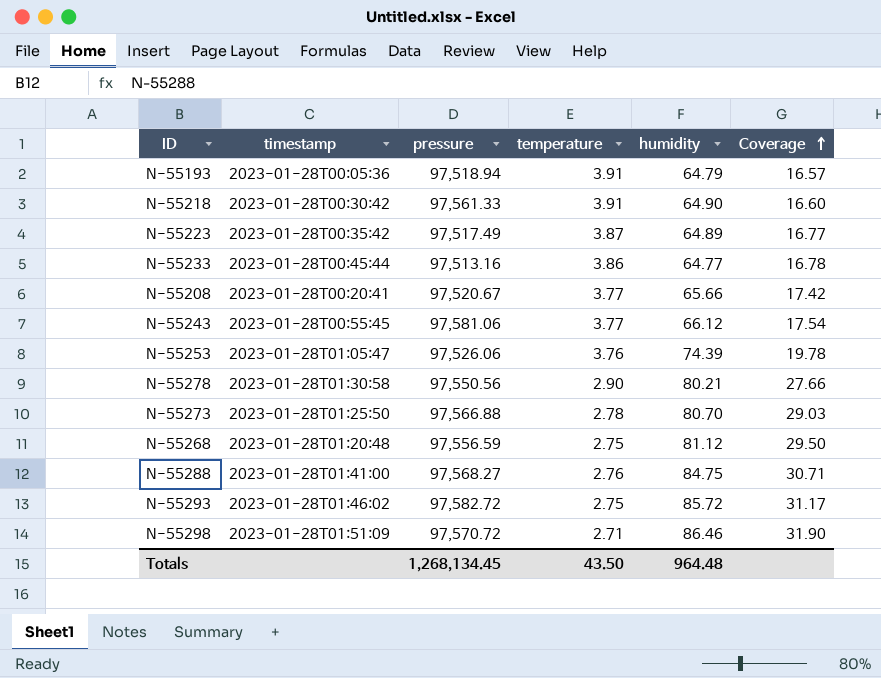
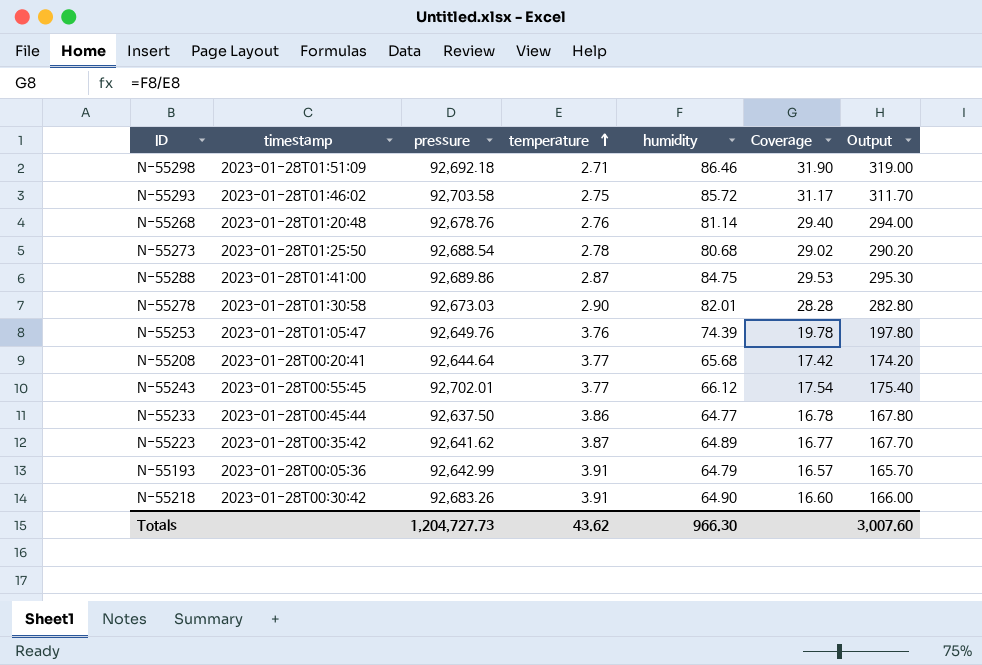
row order: Coverage ascending -> temperature ascending
column Output | formula: none -> [Coverage] * 10
N-55298 | pressure: 97,570.72 -> 92,692.18
N-55293 | pressure: 97,582.72 -> 92,703.58
N-55268 | pressure: 97,556.59 -> 92,678.76
N-55268 | temperature: 2.75 -> 2.76
N-55268 | humidity: 81.12 -> 81.14
N-55268 | Coverage: 29.50 -> 29.40
N-55273 | pressure: 97,566.88 -> 92,688.54
N-55273 | humidity: 80.70 -> 80.68
N-55273 | Coverage: 29.03 -> 29.02
N-55288 | pressure: 97,568.27 -> 92,689.86
N-55288 | temperature: 2.76 -> 2.87
N-55288 | Coverage: 30.71 -> 29.53
N-55278 | pressure: 97,550.56 -> 92,673.03
N-55278 | humidity: 80.21 -> 82.01
N-55278 | Coverage: 27.66 -> 28.28
N-55253 | pressure: 97,526.06 -> 92,649.76
N-55208 | pressure: 97,520.67 -> 92,644.64
N-55208 | humidity: 65.66 -> 65.68
N-55243 | pressure: 97,581.06 -> 92,702.01
N-55233 | pressure: 97,513.16 -> 92,637.50
N-55223 | pressure: 97,517.49 -> 92,641.62
N-55193 | pressure: 97,518.94 -> 92,642.99
N-55218 | pressure: 97,561.33 -> 92,683.26
Totals | pressure: 1,268,134.45 -> 1,204,727.73
Totals | temperature: 43.50 -> 43.62
Totals | humidity: 964.48 -> 966.30

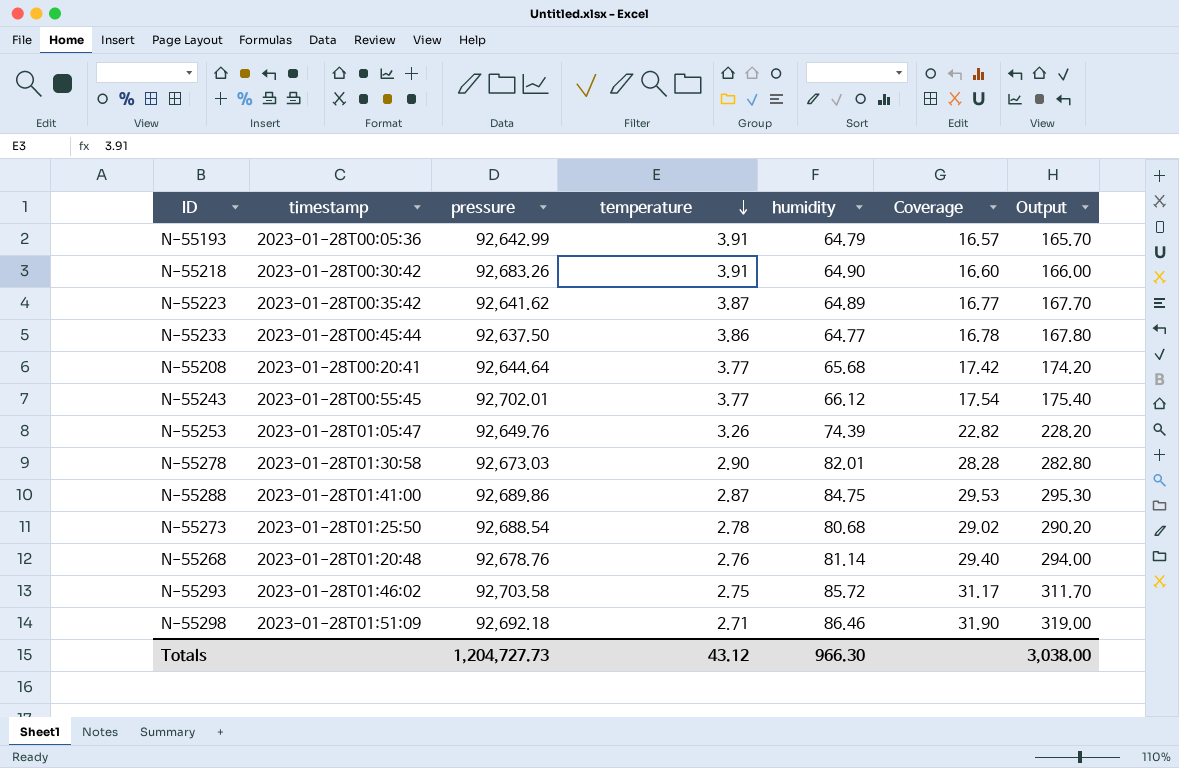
row order: temperature ascending -> temperature descending
N-55253 | temperature: 3.76 -> 3.26
N-55253 | Coverage: 19.78 -> 22.82
N-55253 | Output: 197.80 -> 228.20
Totals | temperature: 43.62 -> 43.12
Totals | Output: 3,007.60 -> 3,038.00

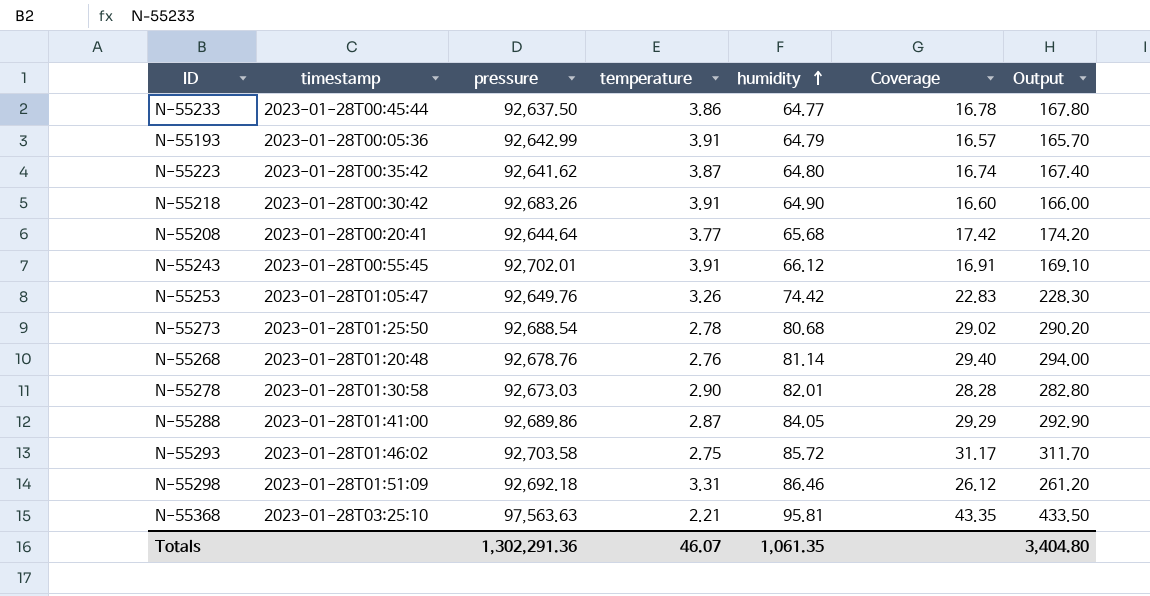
row order: temperature descending -> humidity ascending
N-55223 | humidity: 64.89 -> 64.80
N-55223 | Coverage: 16.77 -> 16.74
N-55223 | Output: 167.70 -> 167.40
N-55243 | temperature: 3.77 -> 3.91
N-55243 | Coverage: 17.54 -> 16.91
N-55243 | Output: 175.40 -> 169.10
N-55253 | humidity: 74.39 -> 74.42
N-55253 | Coverage: 22.82 -> 22.83
N-55253 | Output: 228.20 -> 228.30
N-55288 | humidity: 84.75 -> 84.05
N-55288 | Coverage: 29.53 -> 29.29
N-55288 | Output: 295.30 -> 292.90
N-55298 | temperature: 2.71 -> 3.31
N-55298 | Coverage: 31.90 -> 26.12
N-55298 | Output: 319.00 -> 261.20
row N-55368: none -> 2023-01-28T03:25:10 | 97,563.63 | 2.21 | 95.81 | 43.35 | 433.50
Totals | pressure: 1,204,727.73 -> 1,302,291.36
Totals | temperature: 43.12 -> 46.07
Totals | humidity: 966.30 -> 1,061.35
Totals | Output: 3,038.00 -> 3,404.80

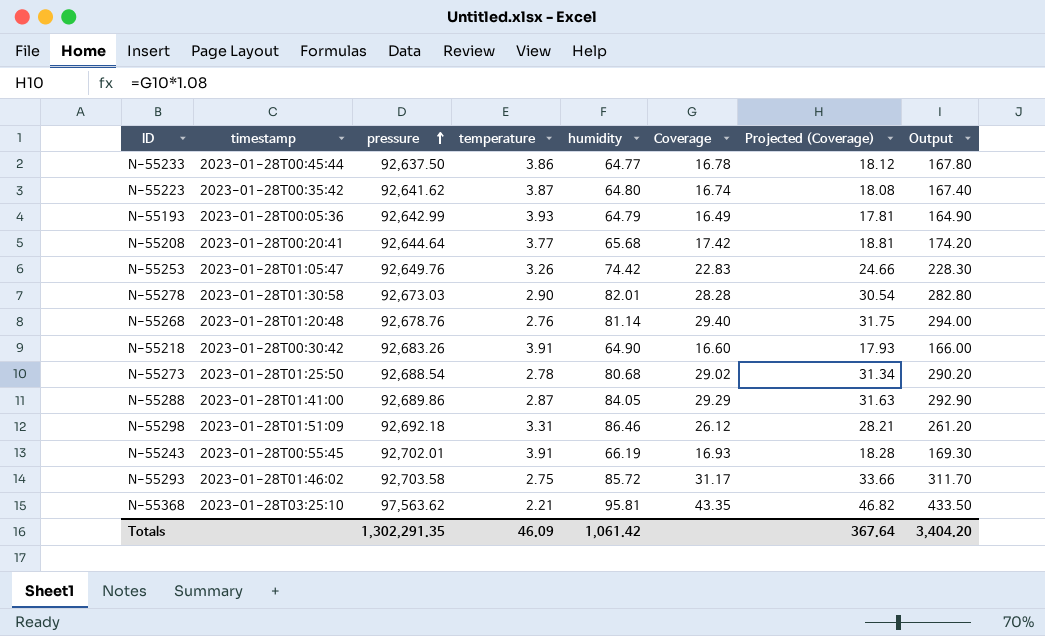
row order: humidity ascending -> pressure ascending
column Projected (Coverage) | formula: none -> [Coverage] * 1.08
N-55193 | temperature: 3.91 -> 3.93
N-55193 | Coverage: 16.57 -> 16.49
N-55193 | Output: 165.70 -> 164.90
N-55243 | humidity: 66.12 -> 66.19
N-55243 | Coverage: 16.91 -> 16.93
N-55243 | Output: 169.10 -> 169.30
N-55368 | pressure: 97,563.63 -> 97,563.62
Totals | pressure: 1,302,291.36 -> 1,302,291.35
Totals | temperature: 46.07 -> 46.09
Totals | humidity: 1,061.35 -> 1,061.42
Totals | Output: 3,404.80 -> 3,404.20

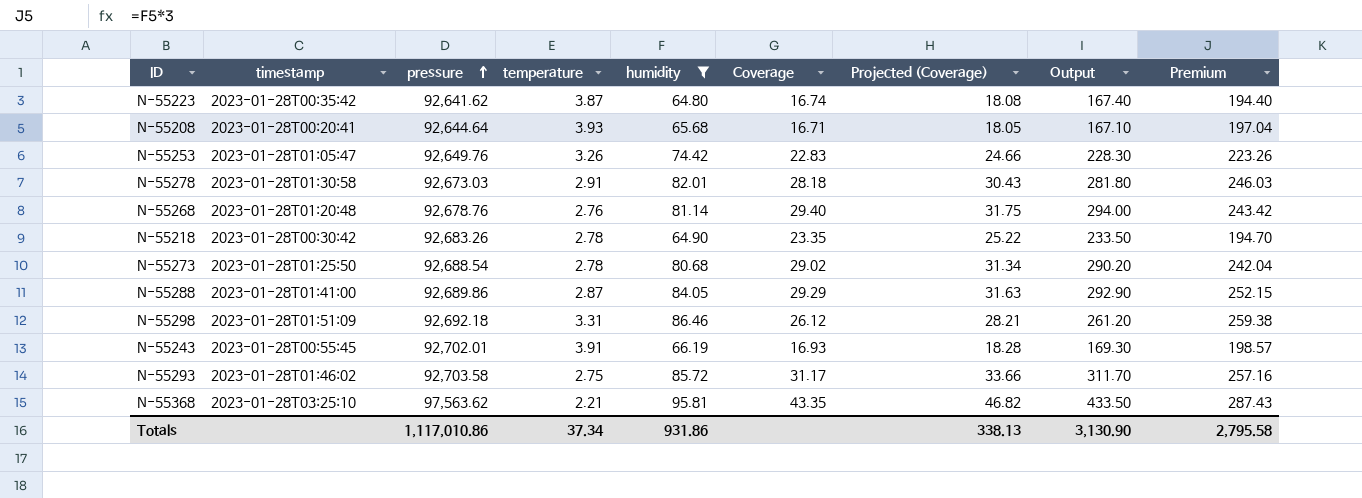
filter: none -> humidity >= 64.80
column Premium | formula: none -> [humidity] * 3
N-55208 | temperature: 3.77 -> 3.93
N-55208 | Coverage: 17.42 -> 16.71
N-55208 | Projected (Coverage): 18.81 -> 18.05
N-55208 | Output: 174.20 -> 167.10
N-55278 | temperature: 2.90 -> 2.91
N-55278 | Coverage: 28.28 -> 28.18
N-55278 | Projected (Coverage): 30.54 -> 30.43
N-55278 | Output: 282.80 -> 281.80
N-55218 | temperature: 3.91 -> 2.78
N-55218 | Coverage: 16.60 -> 23.35
N-55218 | Projected (Coverage): 17.93 -> 25.22
N-55218 | Output: 166.00 -> 233.50
Totals | pressure: 1,302,291.35 -> 1,117,010.86
Totals | temperature: 46.09 -> 37.34
Totals | humidity: 1,061.42 -> 931.86
Totals | Projected (Coverage): 367.64 -> 338.13
Totals | Output: 3,404.20 -> 3,130.90

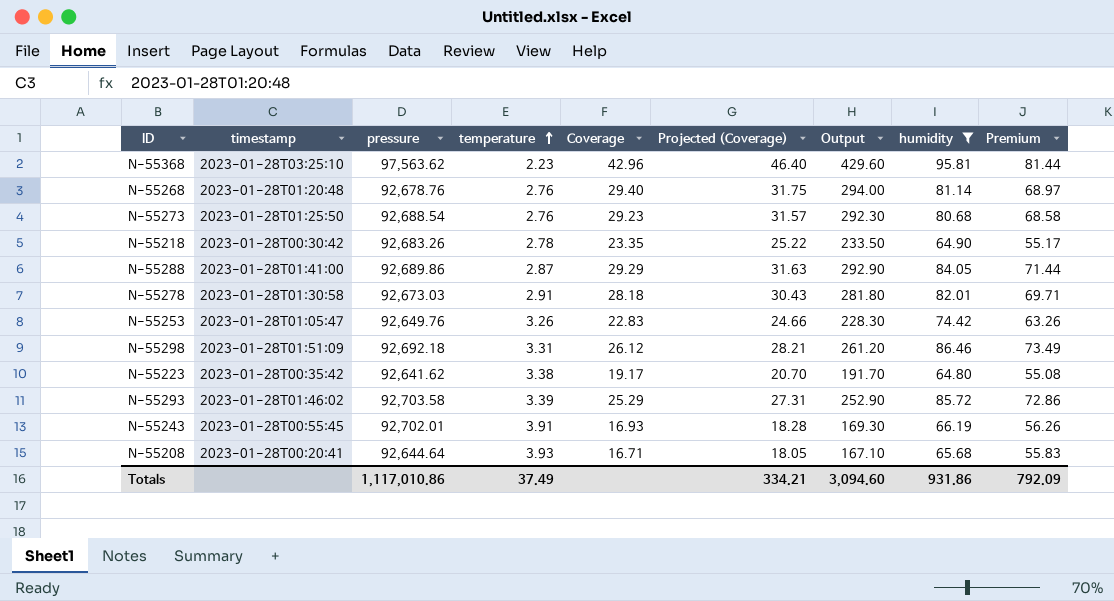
row order: pressure ascending -> temperature ascending
column humidity | position: 5 -> 8
column Premium | formula: [humidity] * 3 -> [humidity] * 0.85
N-55368 | temperature: 2.21 -> 2.23
N-55368 | Coverage: 43.35 -> 42.96
N-55368 | Projected (Coverage): 46.82 -> 46.40
N-55368 | Output: 433.50 -> 429.60
N-55273 | temperature: 2.78 -> 2.76
N-55273 | Coverage: 29.02 -> 29.23
N-55273 | Projected (Coverage): 31.34 -> 31.57
N-55273 | Output: 290.20 -> 292.30
N-55223 | temperature: 3.87 -> 3.38
N-55223 | Coverage: 16.74 -> 19.17
N-55223 | Projected (Coverage): 18.08 -> 20.70
N-55223 | Output: 167.40 -> 191.70
N-55293 | temperature: 2.75 -> 3.39
N-55293 | Coverage: 31.17 -> 25.29
N-55293 | Projected (Coverage): 33.66 -> 27.31
N-55293 | Output: 311.70 -> 252.90
Totals | temperature: 37.34 -> 37.49
Totals | Projected (Coverage): 338.13 -> 334.21
Totals | Output: 3,130.90 -> 3,094.60
Totals | Premium: 2,795.58 -> 792.09

